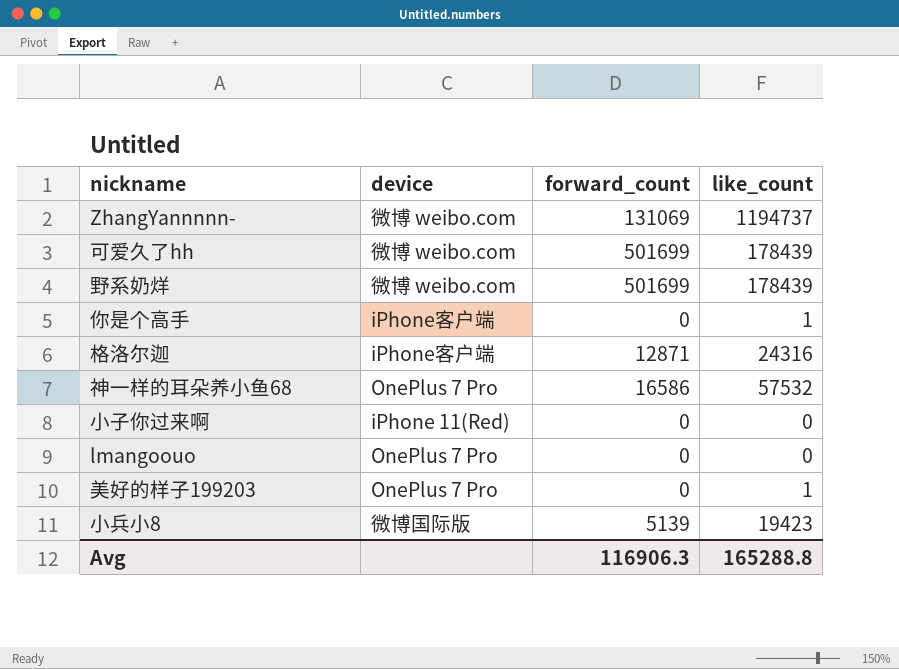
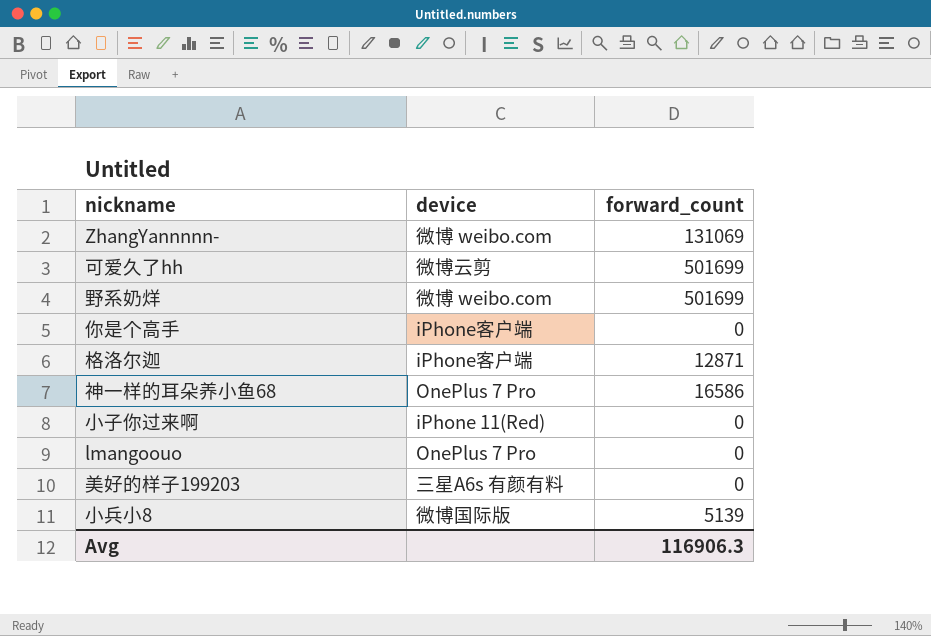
column like_count | position: 4 -> none
可爱久了hh | device: 微博 weibo.com -> 微博云剪
美好的样子199203 | device: OnePlus 7 Pro -> 三星A6s 有颜有料

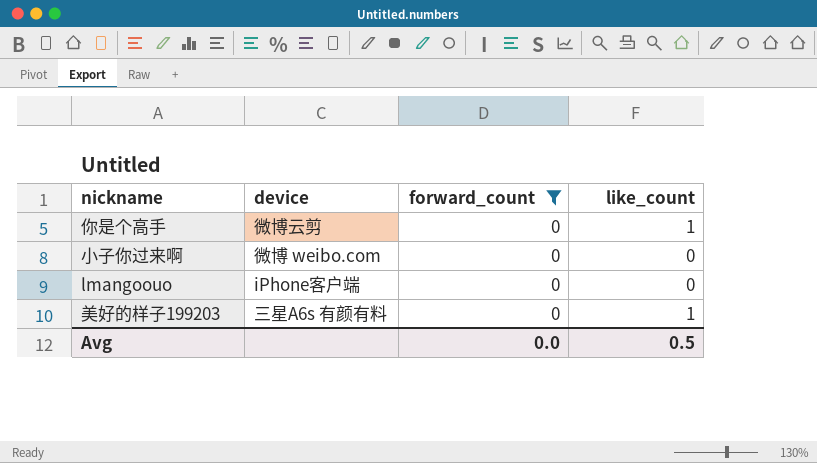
filter: none -> forward_count = 0
column like_count | position: none -> 4
你是个高手 | device: iPhone客户端 -> 微博云剪
小子你过来啊 | device: iPhone 11(Red) -> 微博 weibo.com
lmangoouo | device: OnePlus 7 Pro -> iPhone客户端
Avg | forward_count: 116906.3 -> 0.0

